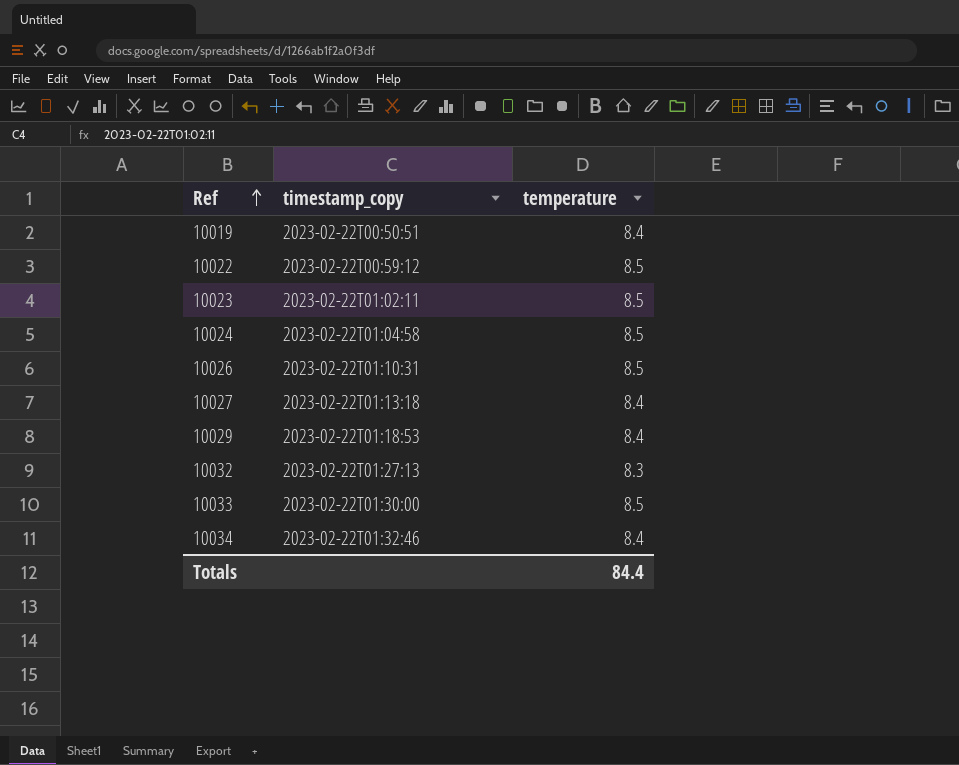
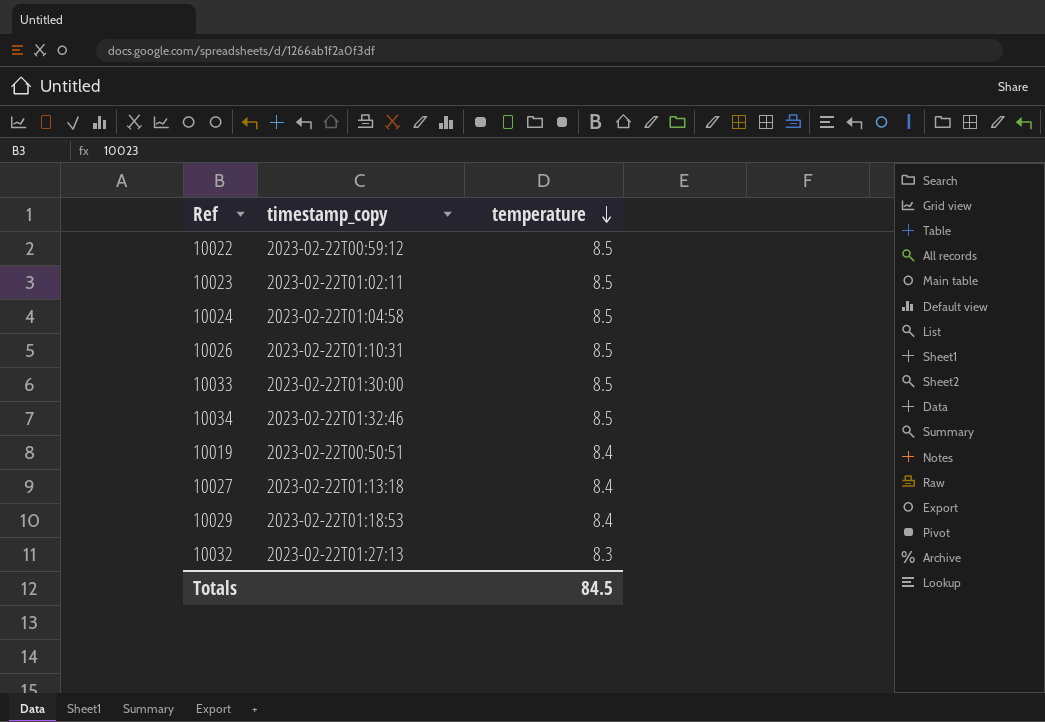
row order: Ref ascending -> temperature descending
10034 | temperature: 8.4 -> 8.5
Totals | temperature: 84.4 -> 84.5

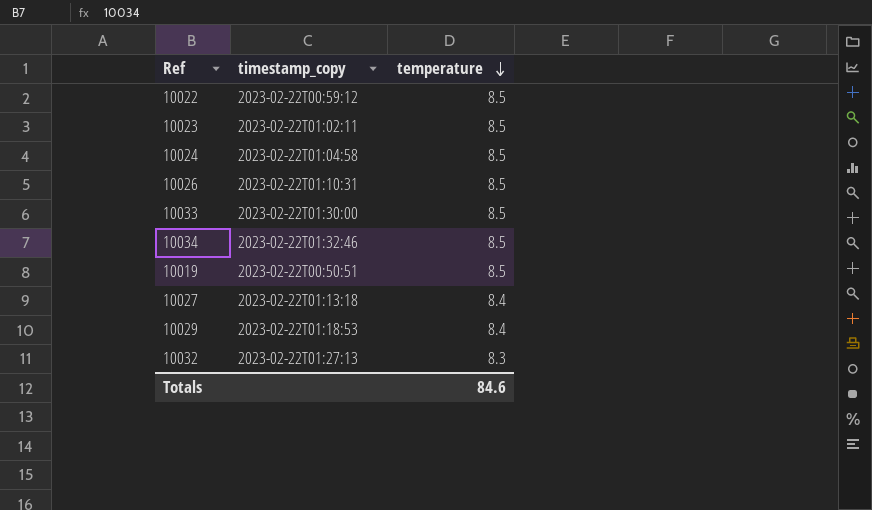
10019 | temperature: 8.4 -> 8.5
Totals | temperature: 84.5 -> 84.6

